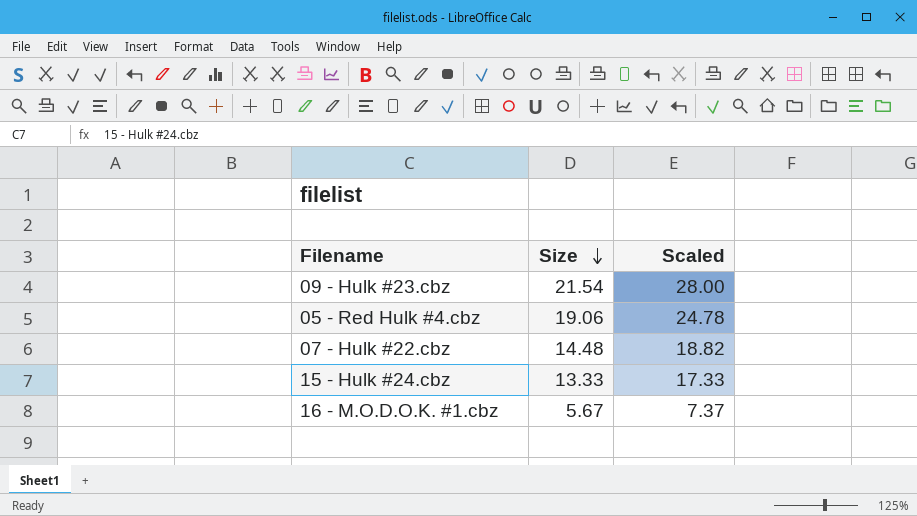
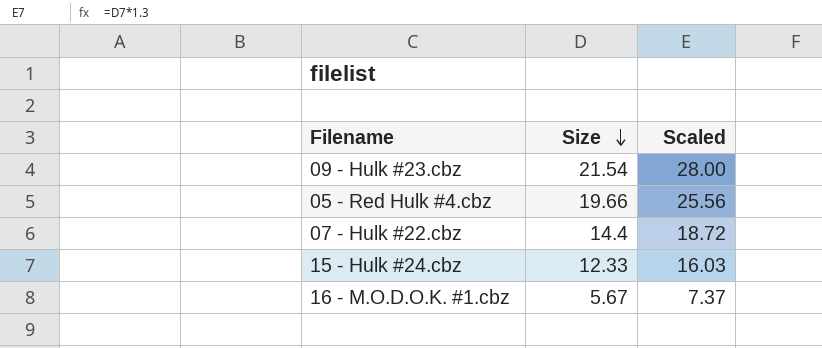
05 - Red Hulk #4.cbz | Size: 19.06 -> 19.66
05 - Red Hulk #4.cbz | Scaled: 24.78 -> 25.56
07 - Hulk #22.cbz | Size: 14.48 -> 14.4
07 - Hulk #22.cbz | Scaled: 18.82 -> 18.72
15 - Hulk #24.cbz | Size: 13.33 -> 12.33
15 - Hulk #24.cbz | Scaled: 17.33 -> 16.03

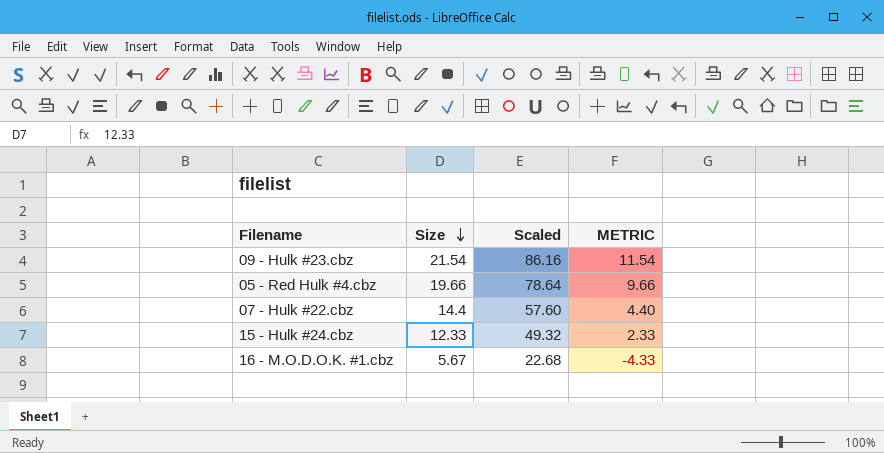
column Scaled | formula: [Size] * 1.3 -> [Size] * 4
column METRIC | formula: none -> [Size] - 10

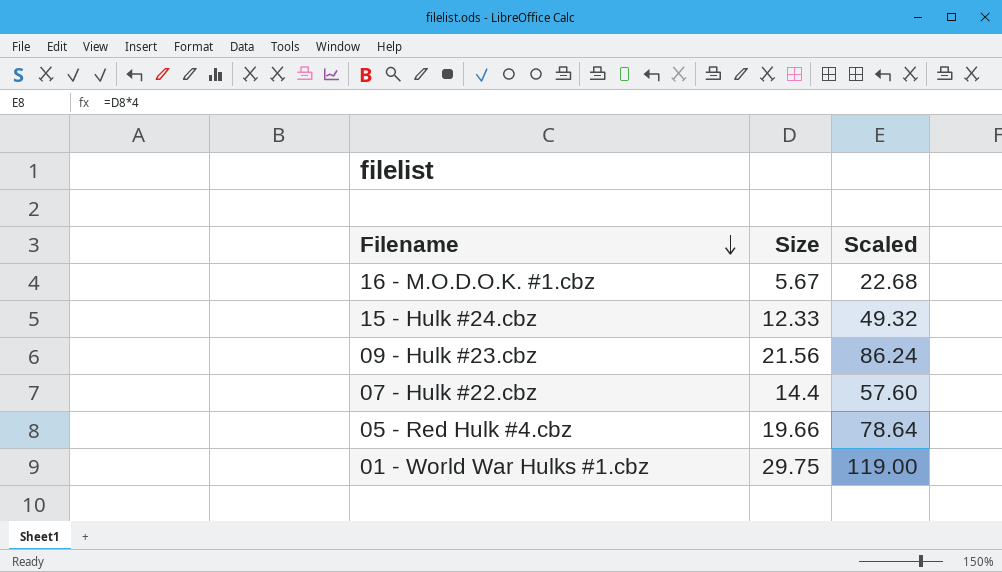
row order: Size descending -> Filename descending
column METRIC | formula: [Size] - 10 -> none
09 - Hulk #23.cbz | Size: 21.54 -> 21.56
09 - Hulk #23.cbz | Scaled: 86.16 -> 86.24
row 01 - World War Hulks #1.cbz: none -> 29.75 | 119.00

